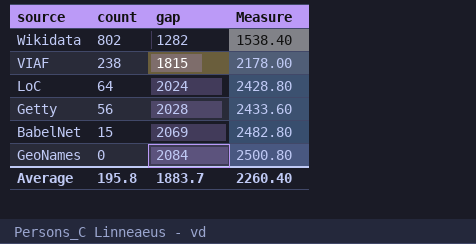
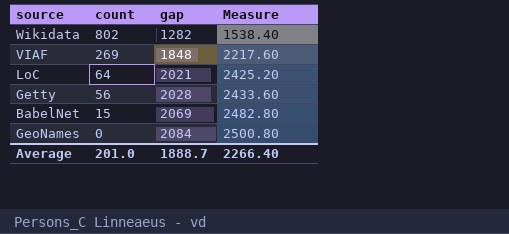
VIAF | count: 238 -> 269
VIAF | gap: 1815 -> 1848
VIAF | Measure: 2178.00 -> 2217.60
LoC | gap: 2024 -> 2021
LoC | Measure: 2428.80 -> 2425.20
Average | count: 195.8 -> 201.0
Average | gap: 1883.7 -> 1888.7
Average | Measure: 2260.40 -> 2266.40

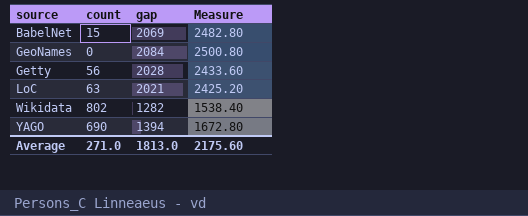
row order: count descending -> source ascending
row VIAF: 269 | 1848 | 2217.60 -> none
LoC | count: 64 -> 63
row YAGO: none -> 690 | 1394 | 1672.80
Average | count: 201.0 -> 271.0
Average | gap: 1888.7 -> 1813.0
Average | Measure: 2266.40 -> 2175.60

